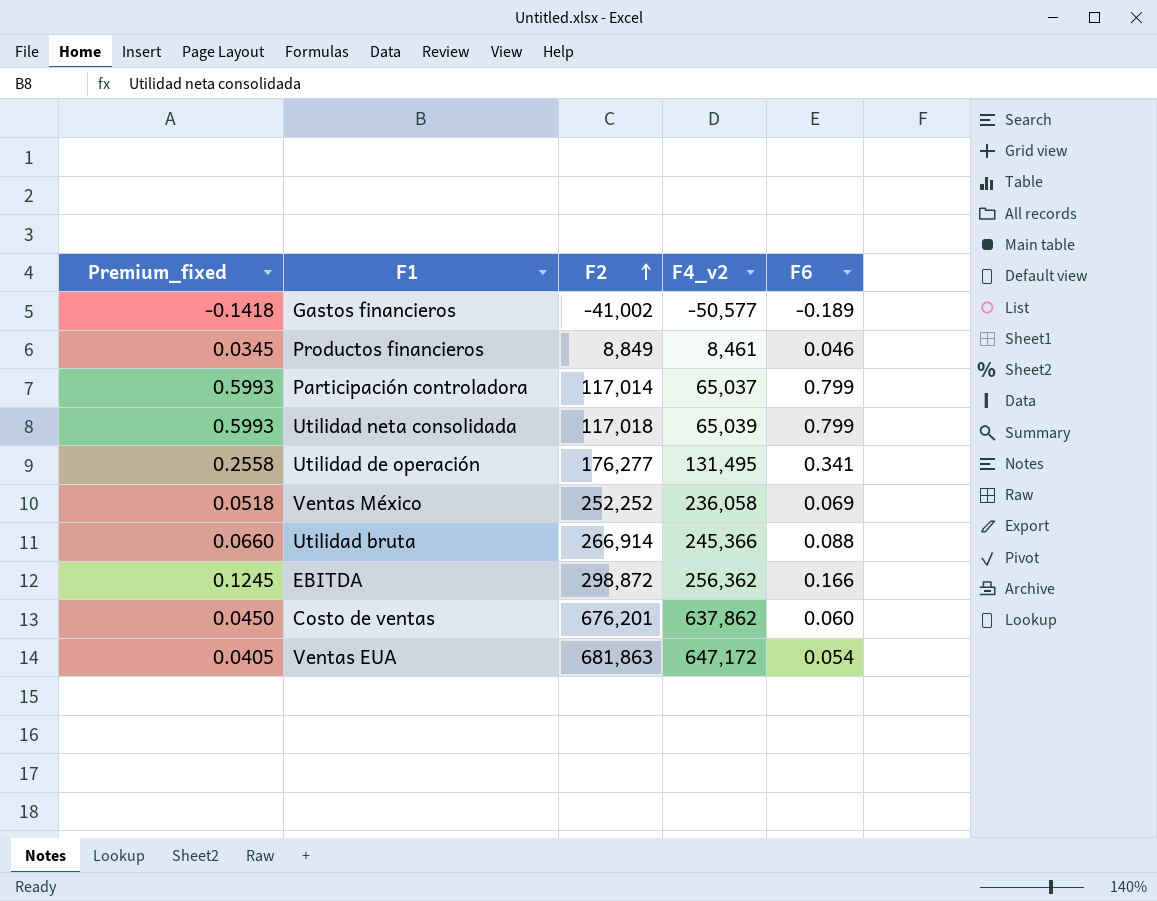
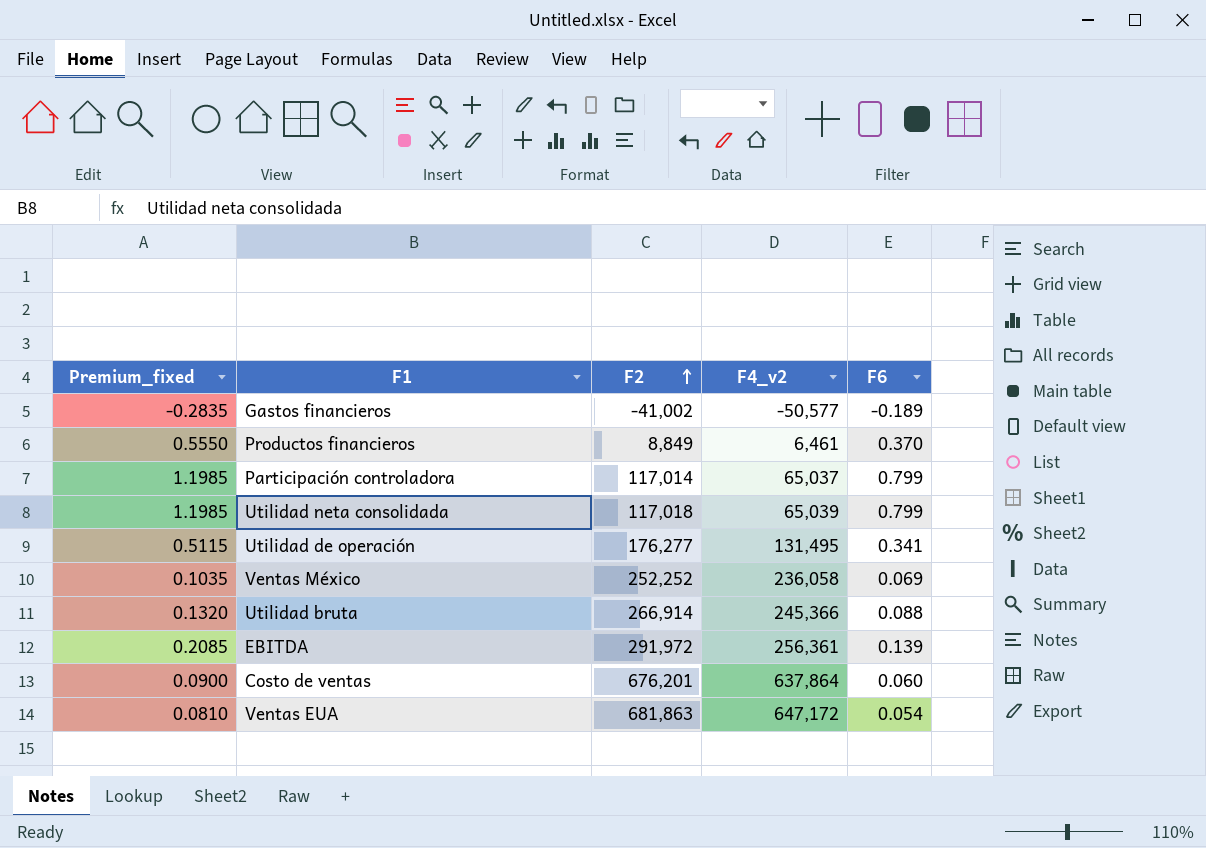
column Premium_fixed | formula: [F6] * 0.75 -> [F6] * 1.5
Productos financieros | F4_v2: 8,461 -> 6,461
Productos financieros | F6: 0.046 -> 0.370
EBITDA | F2: 298,872 -> 291,972
EBITDA | F4_v2: 256,362 -> 256,361
EBITDA | F6: 0.166 -> 0.139
Costo de ventas | F4_v2: 637,862 -> 637,864

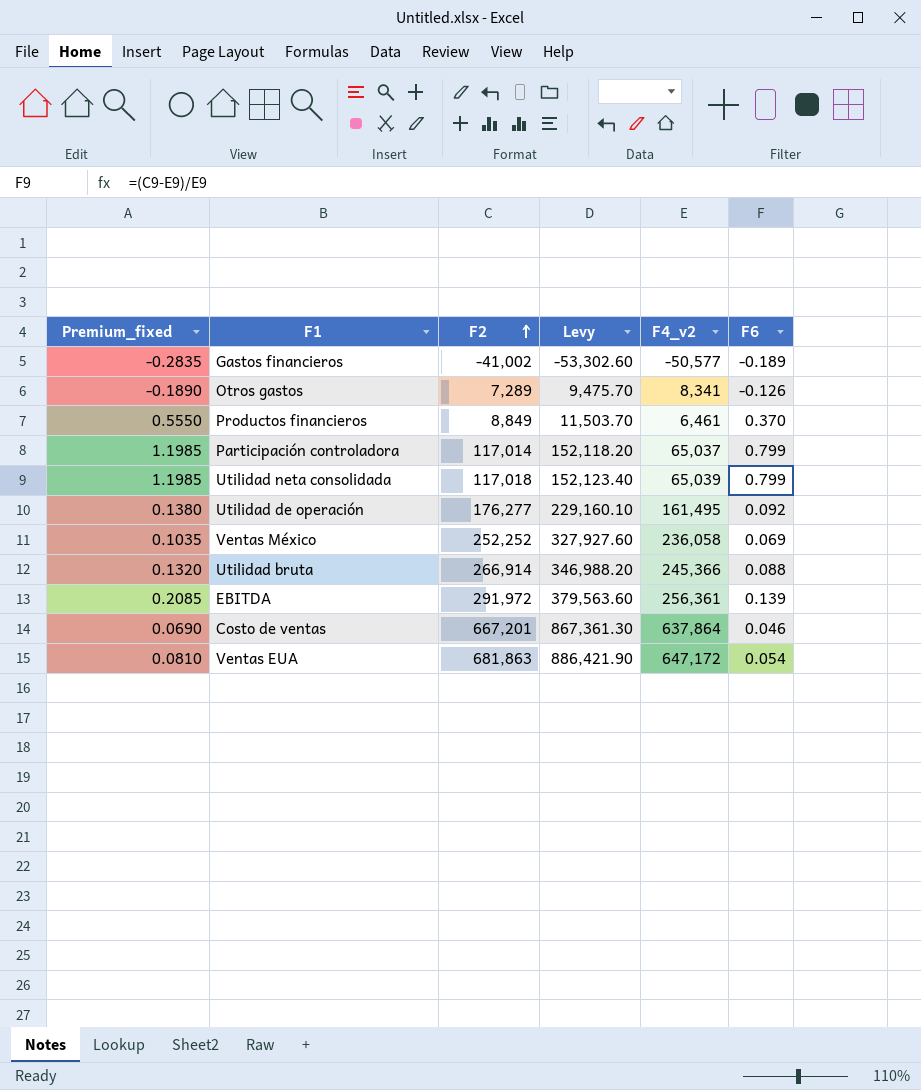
column Levy | formula: none -> [F2] * 1.3
row Otros gastos: none -> -0.1890 | 7,289 | 9,475.70 | 8,341 | -0.126
Utilidad de operación | Premium_fixed: 0.5115 -> 0.1380
Utilidad de operación | F4_v2: 131,495 -> 161,495
Utilidad de operación | F6: 0.341 -> 0.092
Costo de ventas | Premium_fixed: 0.0900 -> 0.0690
Costo de ventas | F2: 676,201 -> 667,201
Costo de ventas | F6: 0.060 -> 0.046

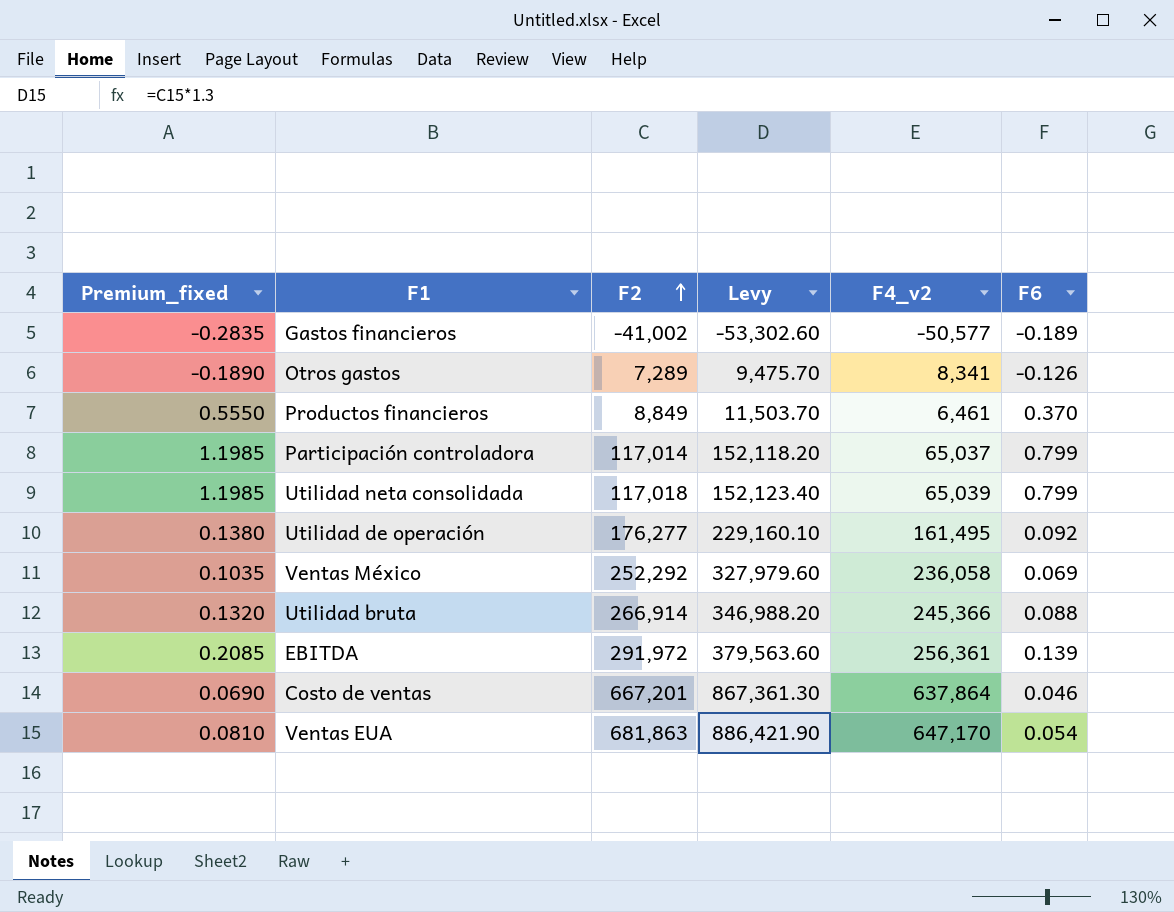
Ventas México | F2: 252,252 -> 252,292
Ventas México | Levy: 327,927.60 -> 327,979.60
Ventas EUA | F4_v2: 647,172 -> 647,170

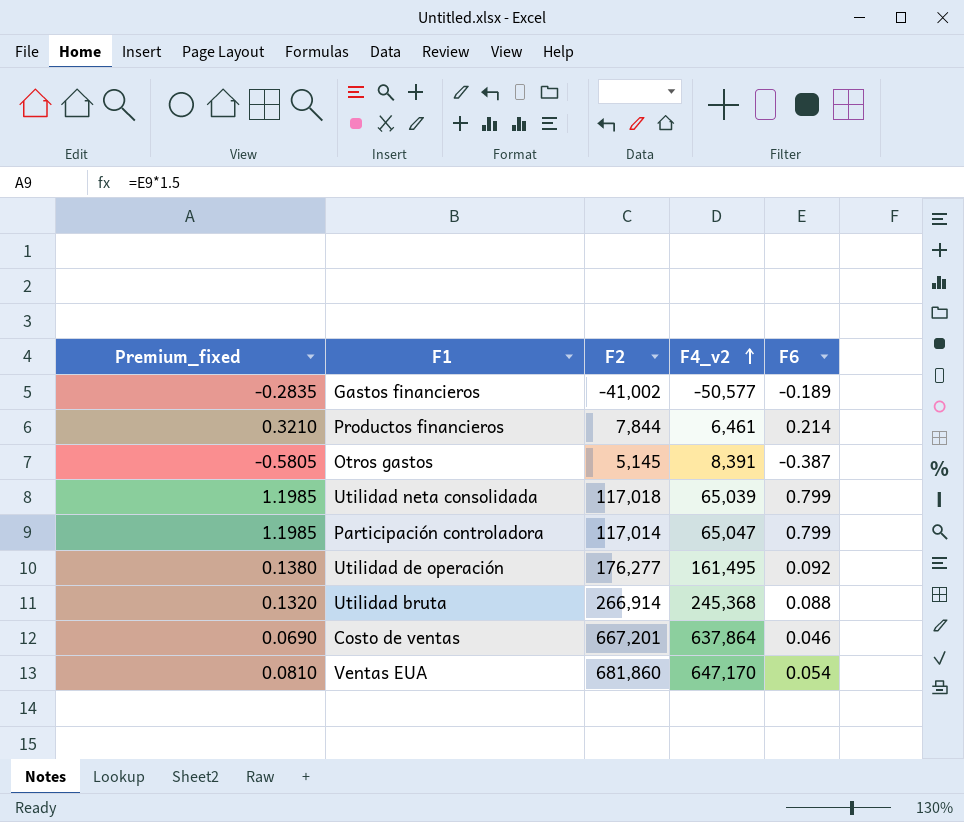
row order: F2 ascending -> F4_v2 ascending
column Levy | formula: [F2] * 1.3 -> none
row Ventas México: 0.1035 | 252,292 | 327,979.60 | 236,058 | 0.069 -> none
row EBITDA: 0.2085 | 291,972 | 379,563.60 | 256,361 | 0.139 -> none
Productos financieros | Premium_fixed: 0.5550 -> 0.3210
Productos financieros | F2: 8,849 -> 7,844
Productos financieros | F6: 0.370 -> 0.214
Otros gastos | Premium_fixed: -0.1890 -> -0.5805
Otros gastos | F2: 7,289 -> 5,145
Otros gastos | F4_v2: 8,341 -> 8,391
Otros gastos | F6: -0.126 -> -0.387
Participación controladora | F4_v2: 65,037 -> 65,047
Utilidad bruta | F4_v2: 245,366 -> 245,368
Ventas EUA | F2: 681,863 -> 681,860

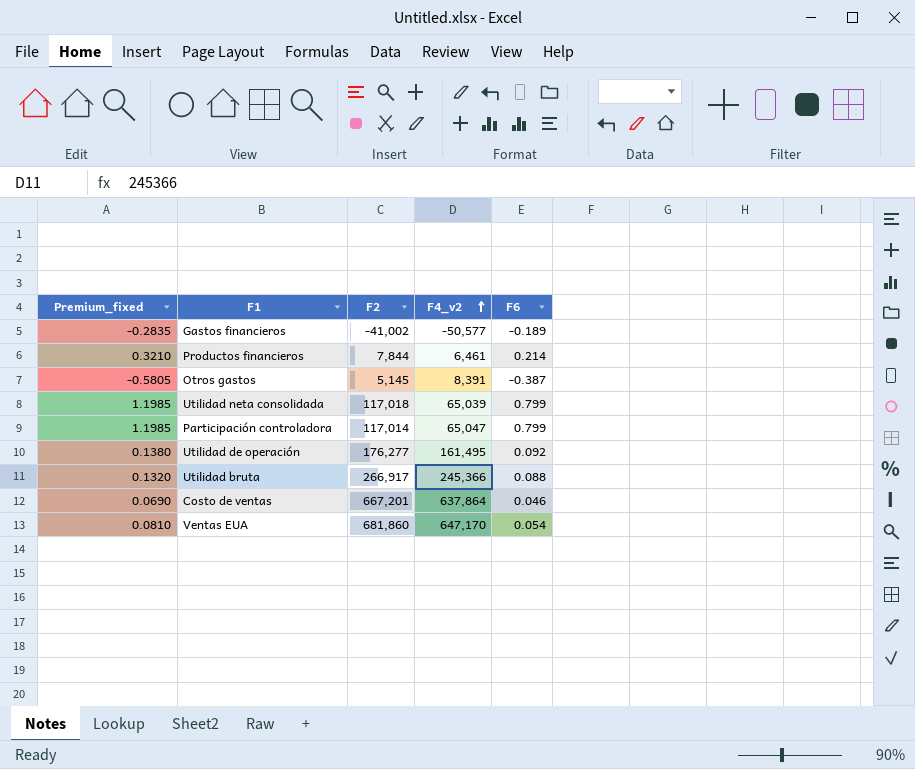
Utilidad bruta | F2: 266,914 -> 266,917
Utilidad bruta | F4_v2: 245,368 -> 245,366

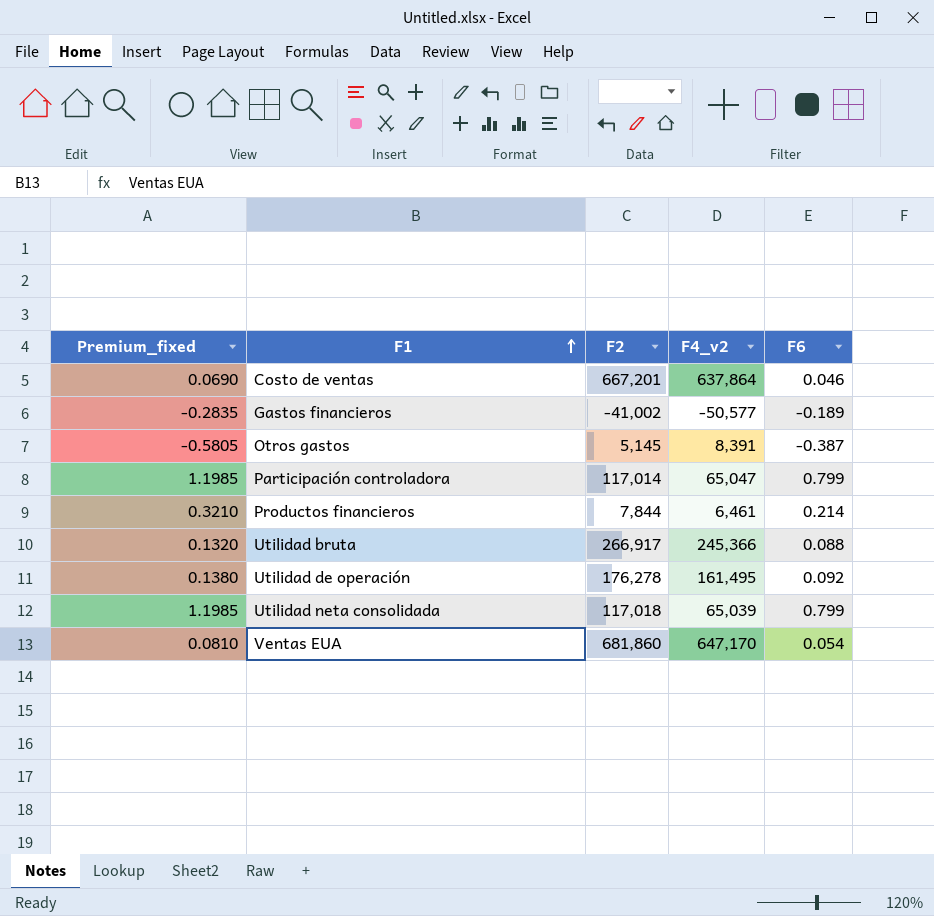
row order: F4_v2 ascending -> F1 ascending
Utilidad de operación | F2: 176,277 -> 176,278

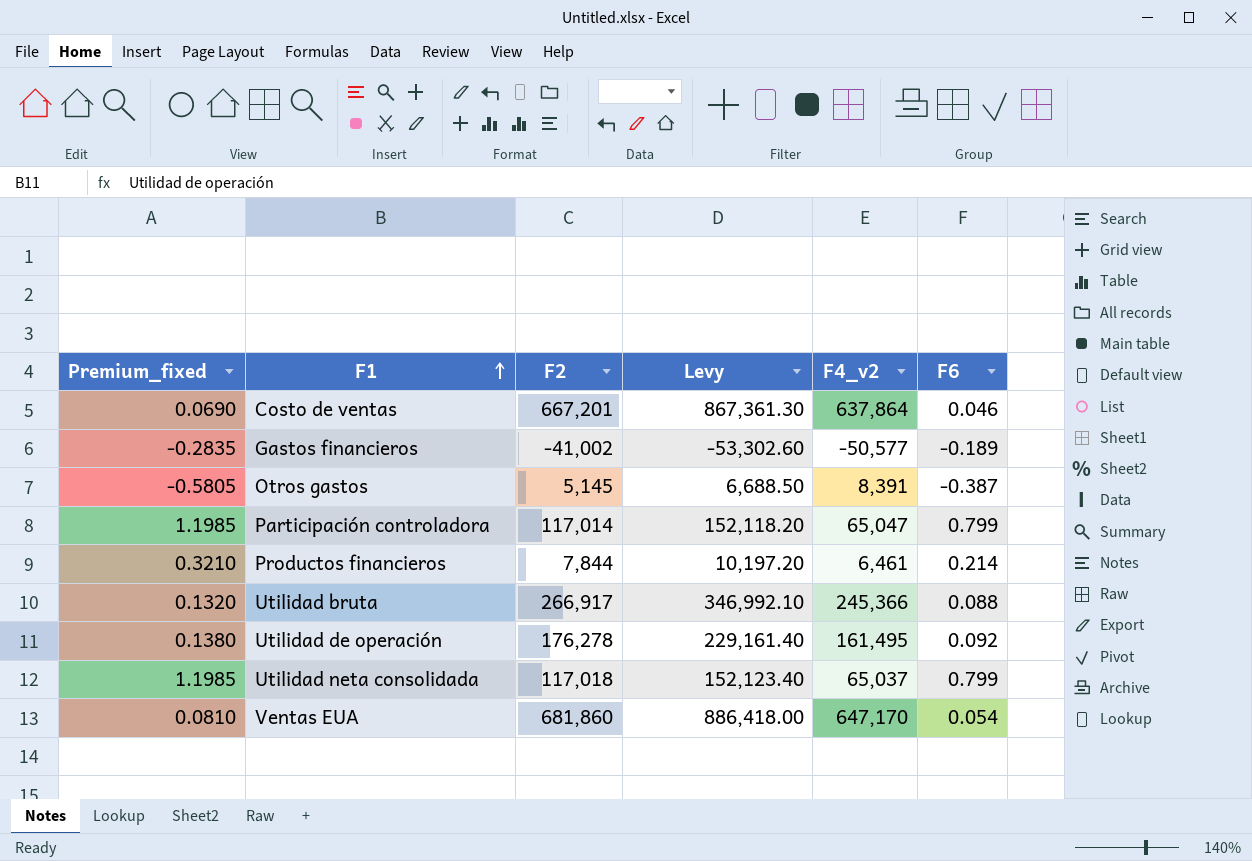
column Levy | formula: none -> [F2] * 1.3
Utilidad neta consolidada | F4_v2: 65,039 -> 65,037

